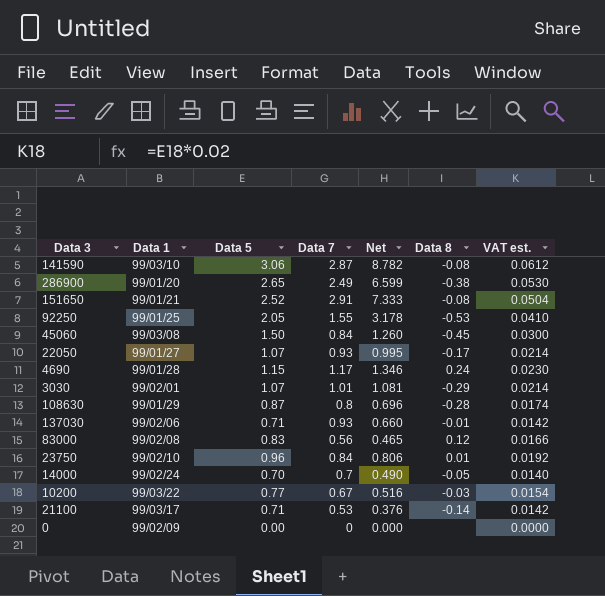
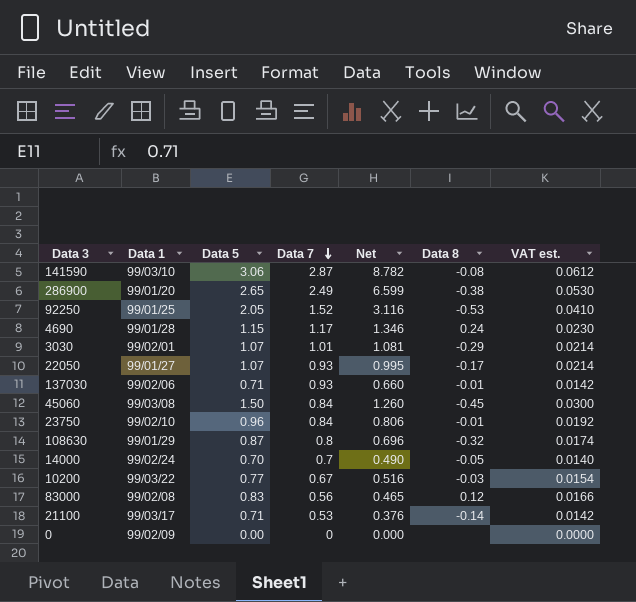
row order: none -> Data 7 descending
row 151650: 99/01/21 | 2.52 | 2.91 | 7.333 | -0.08 | 0.0504 -> none
92250 | Data 7: 1.55 -> 1.52
92250 | Net: 3.178 -> 3.116
23750 | Data 8: 0.01 -> -0.01
108630 | Data 8: -0.28 -> -0.32

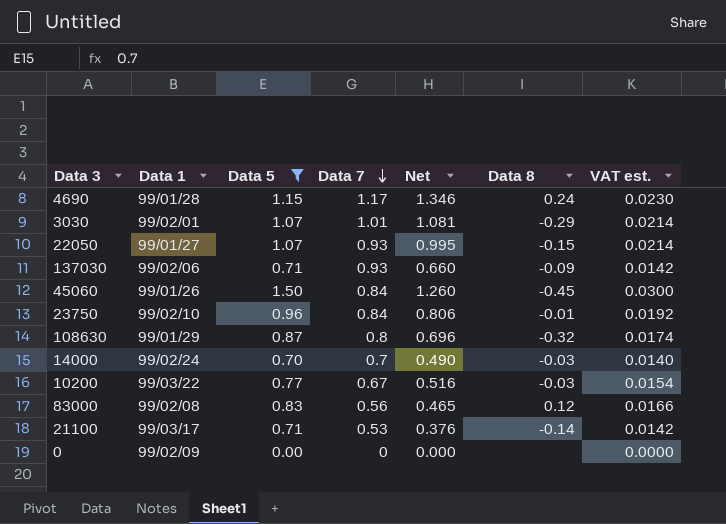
filter: none -> Data 5 <= 1.50
22050 | Data 8: -0.17 -> -0.15
137030 | Data 8: -0.01 -> -0.09
45060 | Data 1: 99/03/08 -> 99/01/26
14000 | Data 8: -0.05 -> -0.03

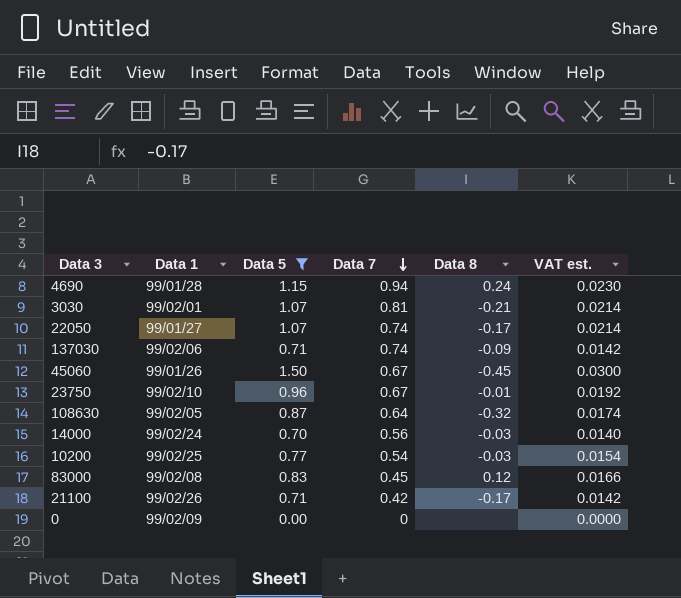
column Net | formula: [Data 5] * [Data 7] -> none
4690 | Data 7: 1.17 -> 0.94
3030 | Data 7: 1.01 -> 0.81
3030 | Data 8: -0.29 -> -0.21
22050 | Data 7: 0.93 -> 0.74
22050 | Data 8: -0.15 -> -0.17
137030 | Data 7: 0.93 -> 0.74
45060 | Data 7: 0.84 -> 0.67
23750 | Data 7: 0.84 -> 0.67
108630 | Data 1: 99/01/29 -> 99/02/05
108630 | Data 7: 0.8 -> 0.64
14000 | Data 7: 0.7 -> 0.56
10200 | Data 1: 99/03/22 -> 99/02/25
10200 | Data 7: 0.67 -> 0.54
83000 | Data 7: 0.56 -> 0.45
21100 | Data 1: 99/03/17 -> 99/02/26
21100 | Data 7: 0.53 -> 0.42
21100 | Data 8: -0.14 -> -0.17

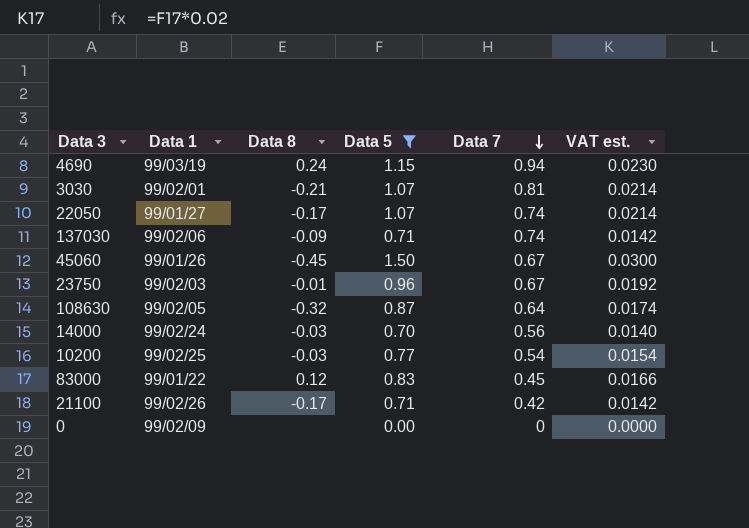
column Data 8 | position: 5 -> 3
4690 | Data 1: 99/01/28 -> 99/03/19
23750 | Data 1: 99/02/10 -> 99/02/03
83000 | Data 1: 99/02/08 -> 99/01/22

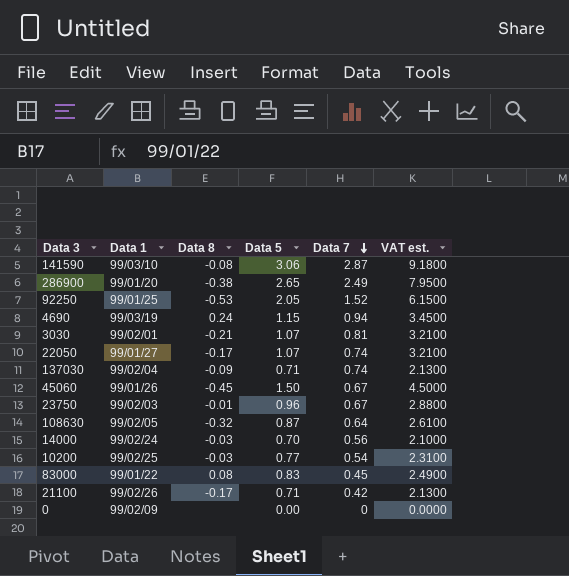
filter: Data 5 <= 1.50 -> none
column VAT est. | formula: [Data 5] * 0.02 -> [Data 5] * 3
137030 | Data 1: 99/02/06 -> 99/02/04
83000 | Data 8: 0.12 -> 0.08

